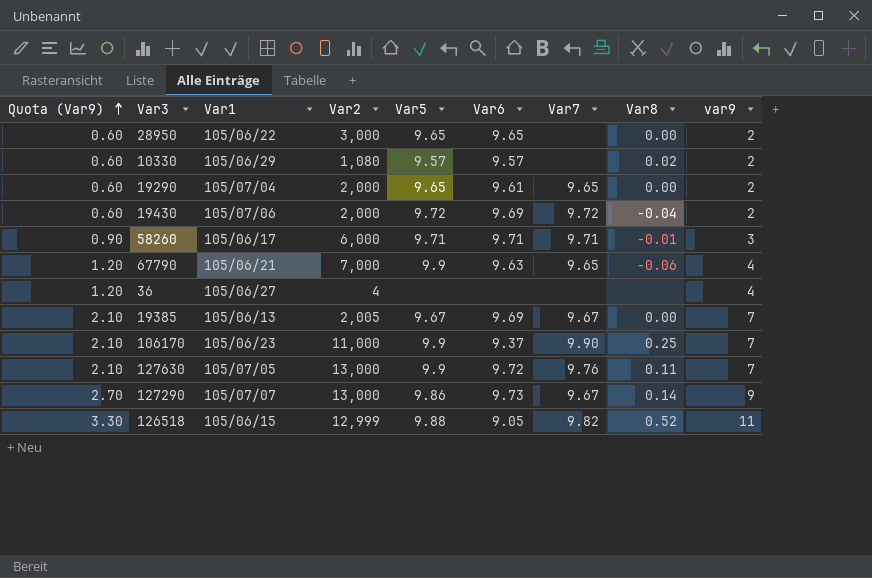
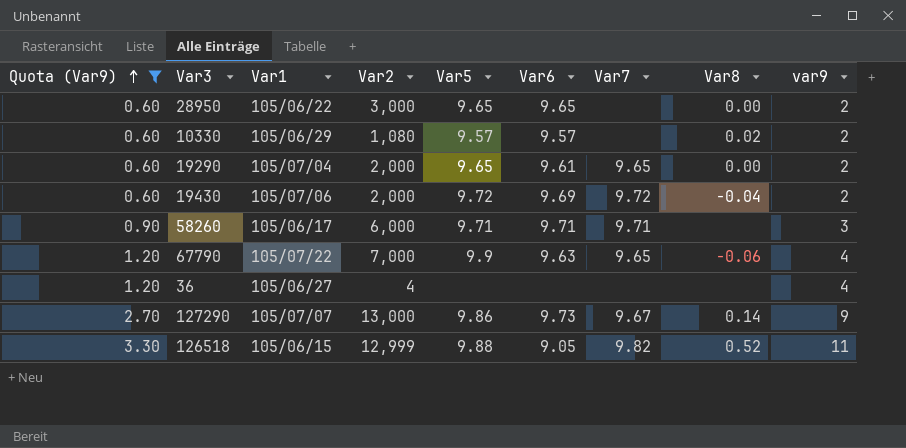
filter: none -> Quota (Var9) != 2.10
58260 | Var8: -0.01 -> none
67790 | Var1: 105/06/21 -> 105/07/22

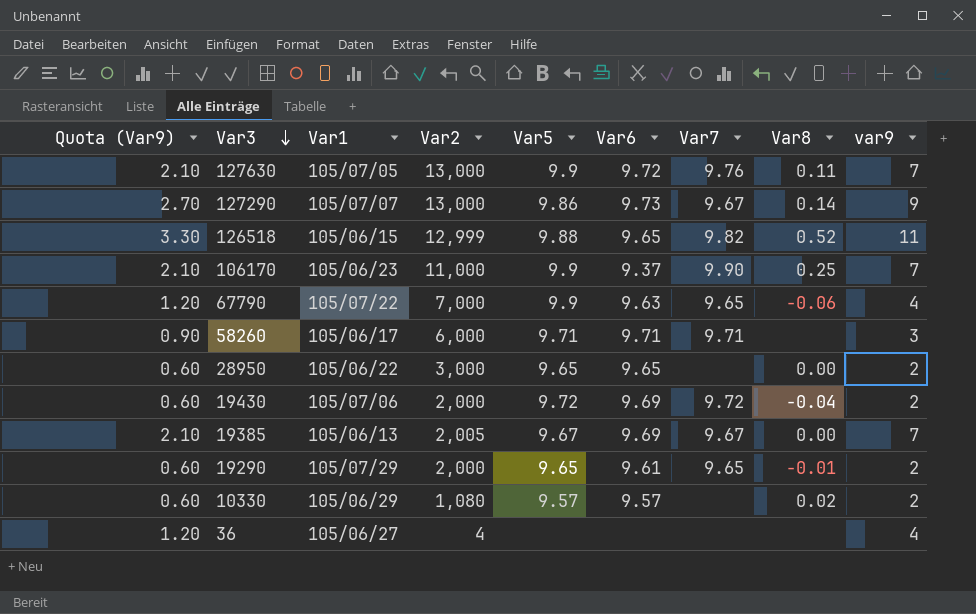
filter: Quota (Var9) != 2.10 -> none
row order: Quota (Var9) ascending -> Var3 descending
126518 | Var6: 9.05 -> 9.65
19290 | Var1: 105/07/04 -> 105/07/29
19290 | Var8: 0.00 -> -0.01

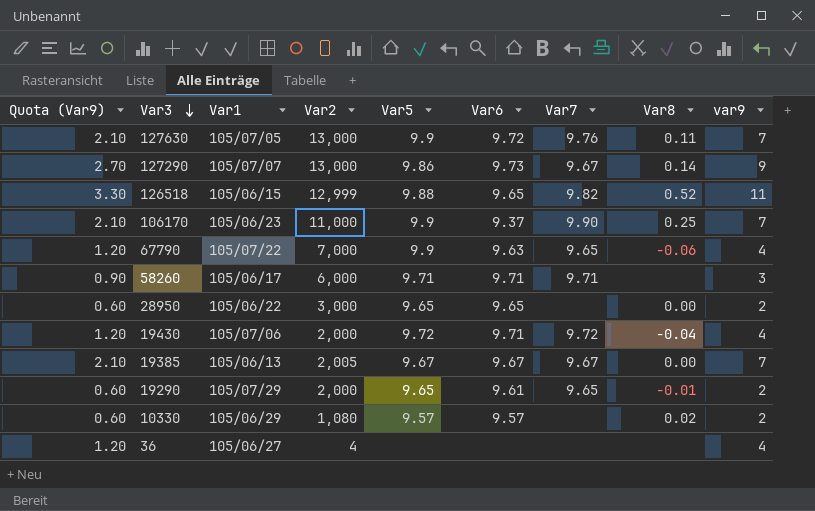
19430 | Quota (Var9): 0.60 -> 1.20
19430 | Var6: 9.69 -> 9.71
19430 | var9: 2 -> 4
19385 | Var6: 9.69 -> 9.67

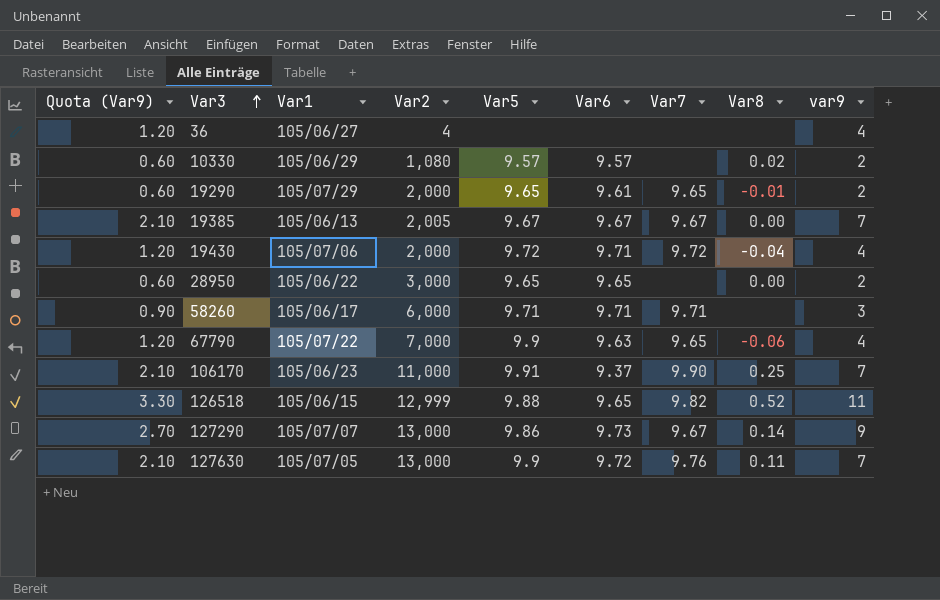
row order: Var3 descending -> Var3 ascending
106170 | Var5: 9.9 -> 9.91

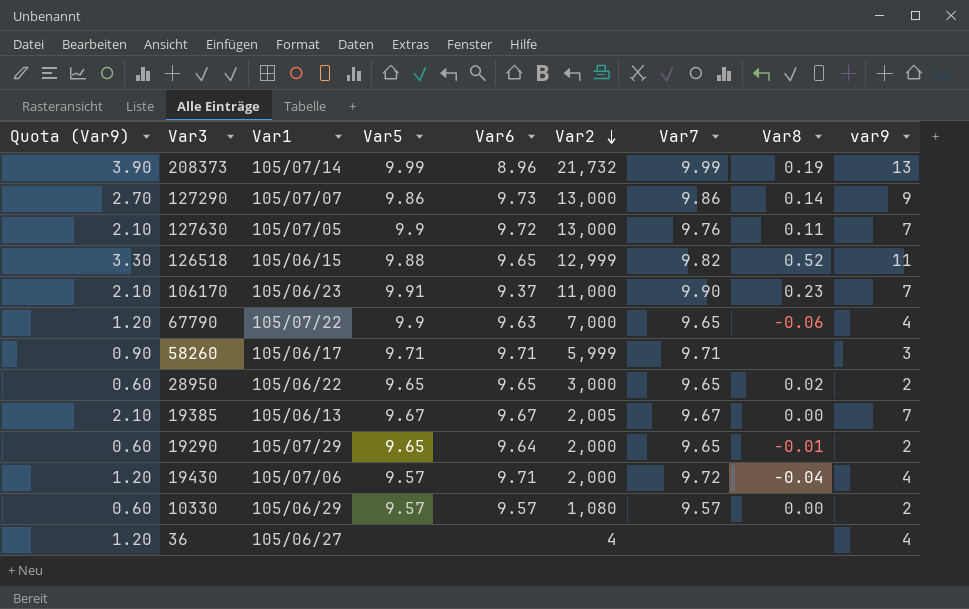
row order: Var3 ascending -> Var2 descending
column Var2 | position: 4 -> 6
row 208373: none -> 3.90 | 105/07/14 | 9.99 | 8.96 | 21,732 | 9.99 | 0.19 | 13
127290 | Var7: 9.67 -> 9.86
106170 | Var8: 0.25 -> 0.23
58260 | Var2: 6,000 -> 5,999
28950 | Var7: none -> 9.65
28950 | Var8: 0.00 -> 0.02
19290 | Var6: 9.61 -> 9.64
19430 | Var5: 9.72 -> 9.57
10330 | Var7: none -> 9.57
10330 | Var8: 0.02 -> 0.00

